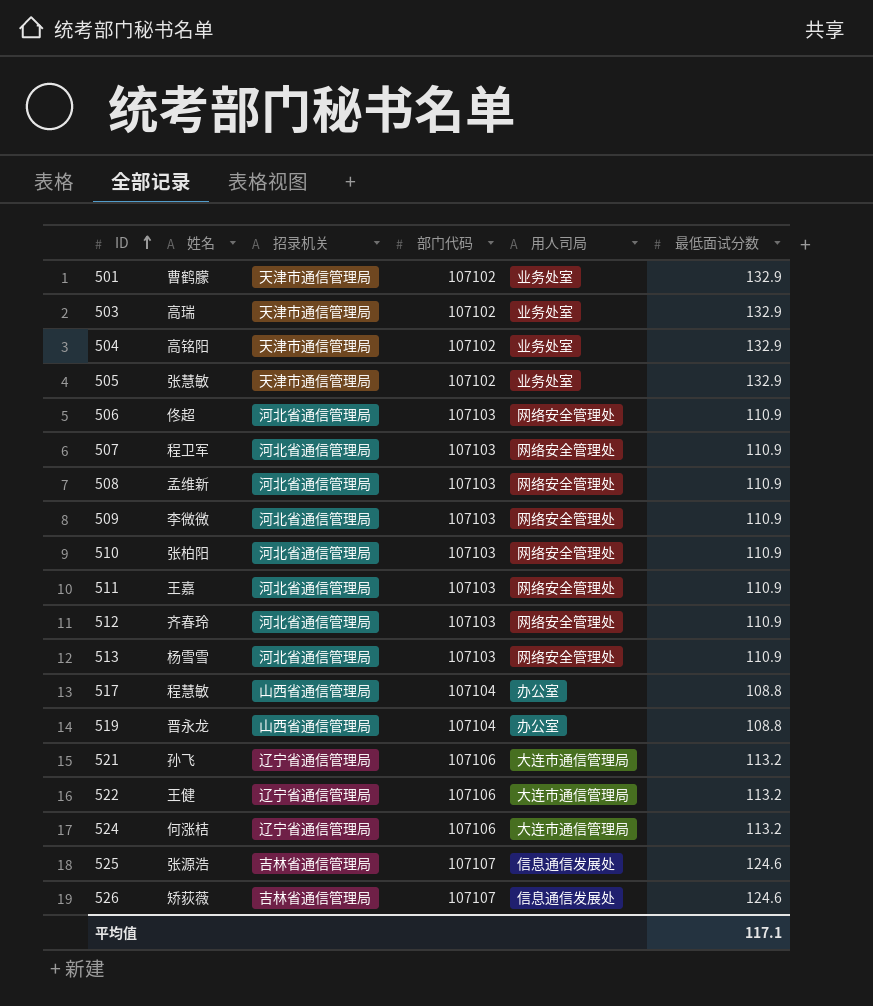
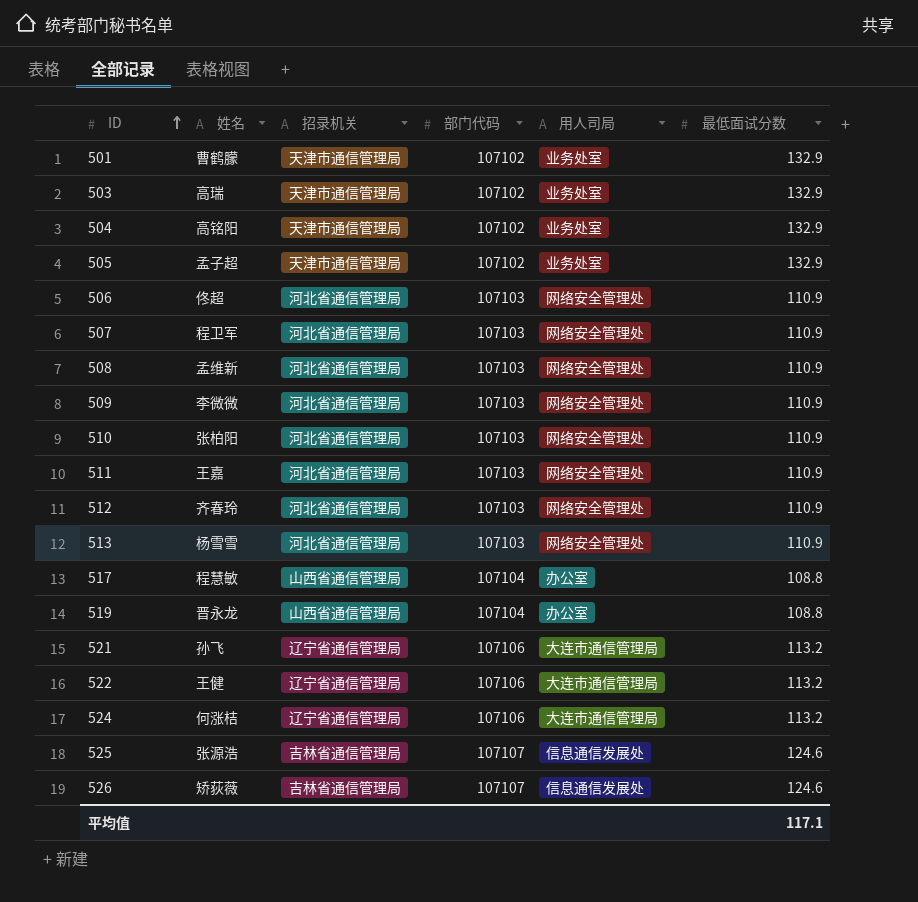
505 | 姓名: 张慧敏 -> 孟子超

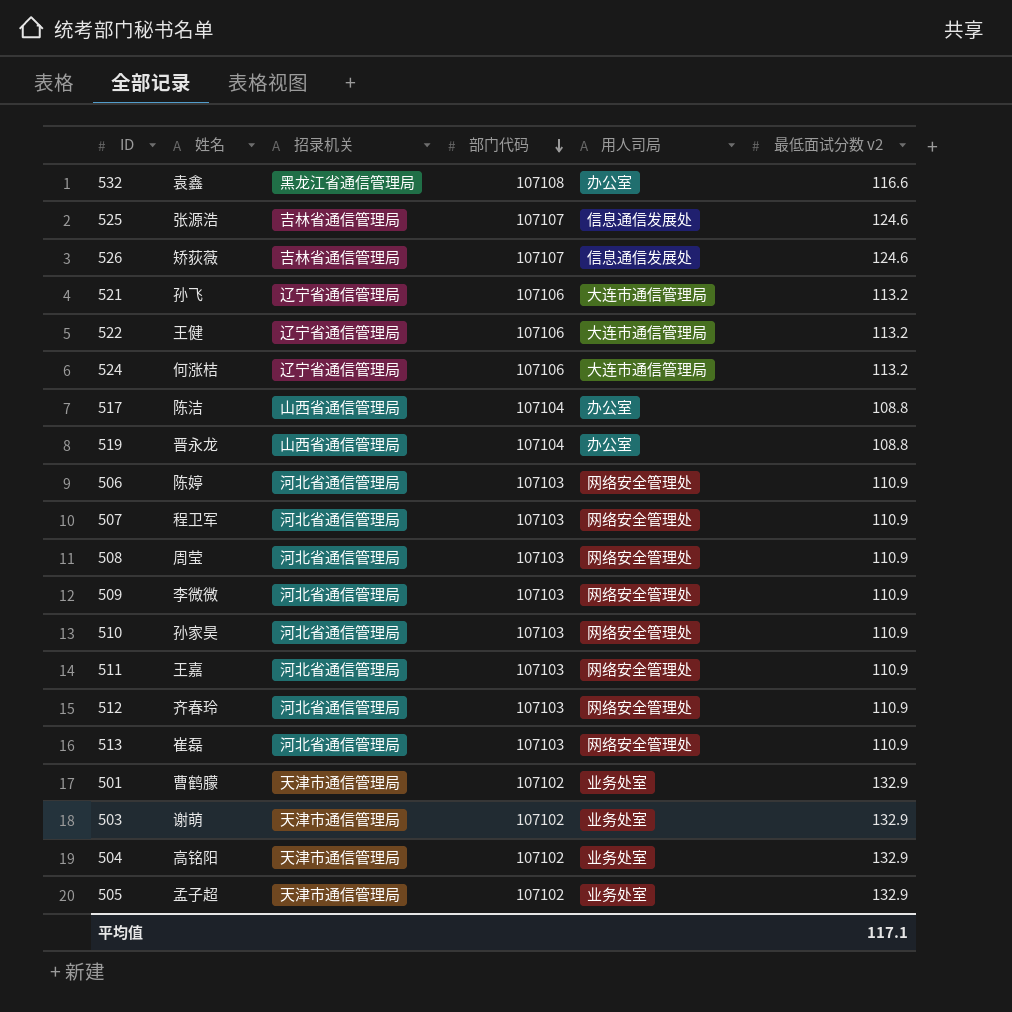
row order: ID ascending -> 部门代码 descending
column name: 最低面试分数 -> 最低面试分数 v2
row 532: none -> 袁鑫 | 黑龙江省通信管理局 | 107108 | 办公室 | 116.6
517 | 姓名: 程慧敏 -> 陈洁
506 | 姓名: 佟超 -> 陈婷
508 | 姓名: 孟维新 -> 周莹
510 | 姓名: 张柏阳 -> 孙家昊
513 | 姓名: 杨雪雪 -> 崔磊
503 | 姓名: 高瑞 -> 谢萌

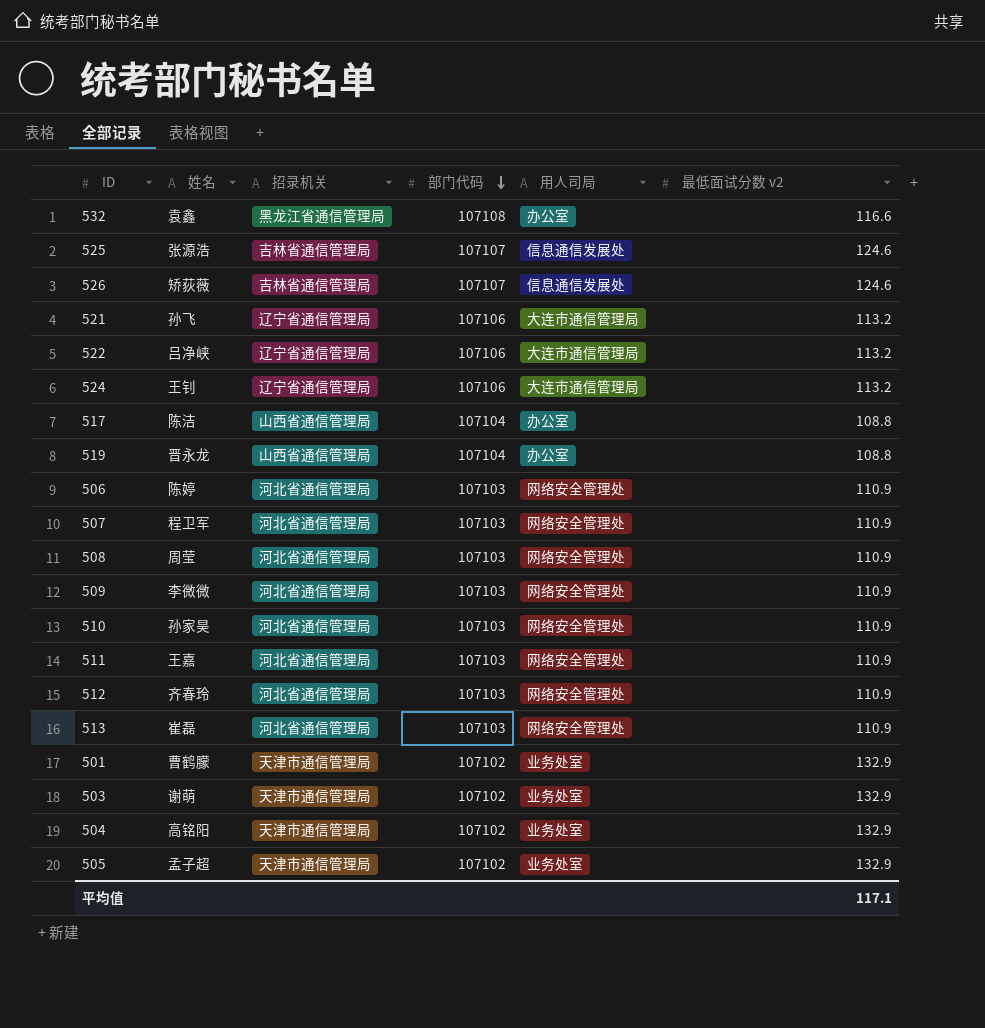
522 | 姓名: 王健 -> 吕净峡
524 | 姓名: 何涨桔 -> 王钊

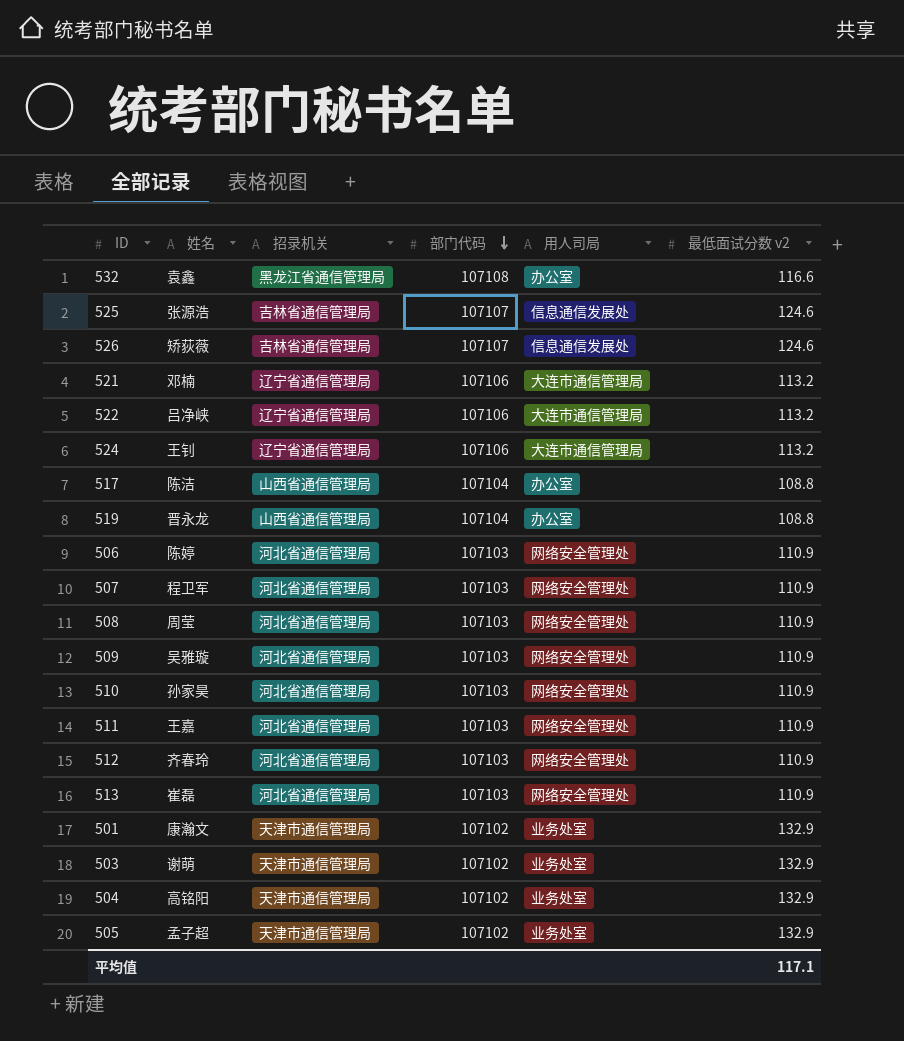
521 | 姓名: 孙飞 -> 邓楠
509 | 姓名: 李微微 -> 吴雅璇
501 | 姓名: 曹鹤朦 -> 康瀚文

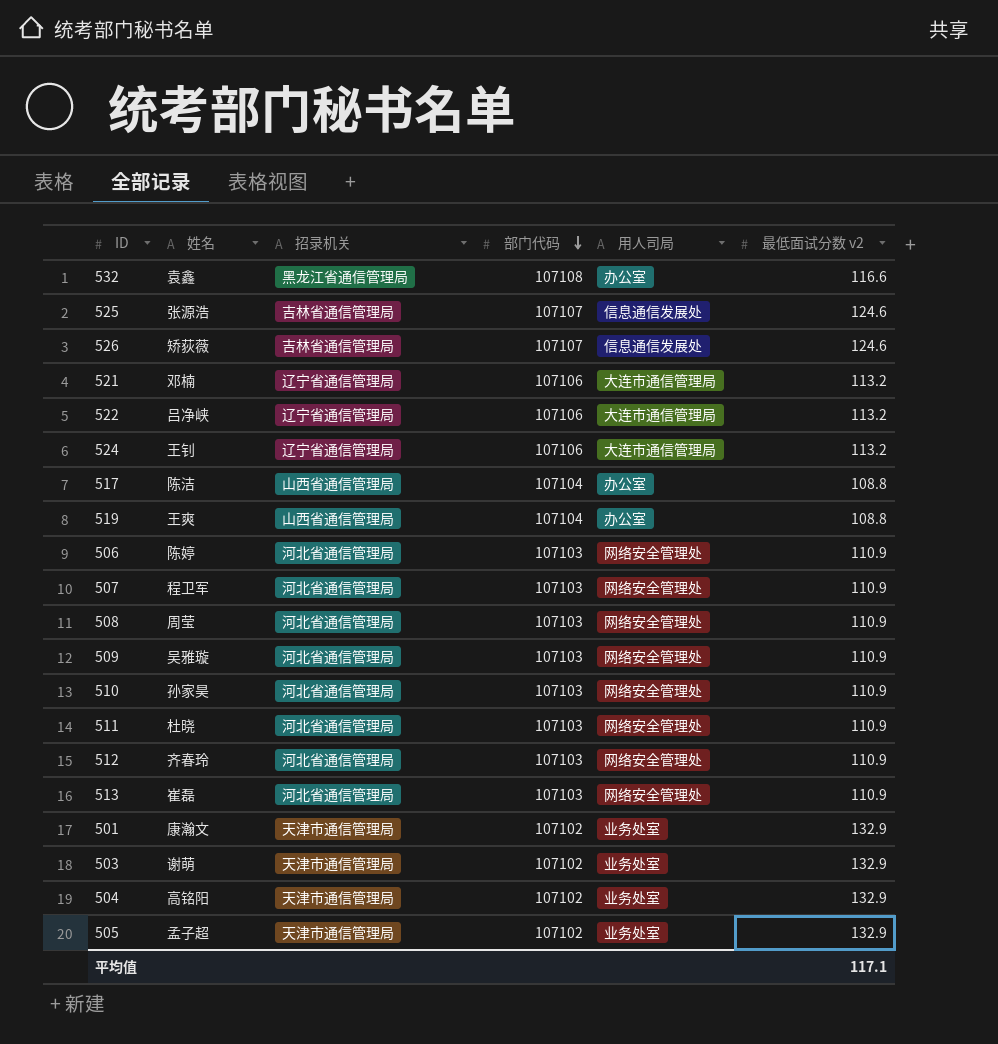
519 | 姓名: 晋永龙 -> 王爽
511 | 姓名: 王嘉 -> 杜晓

